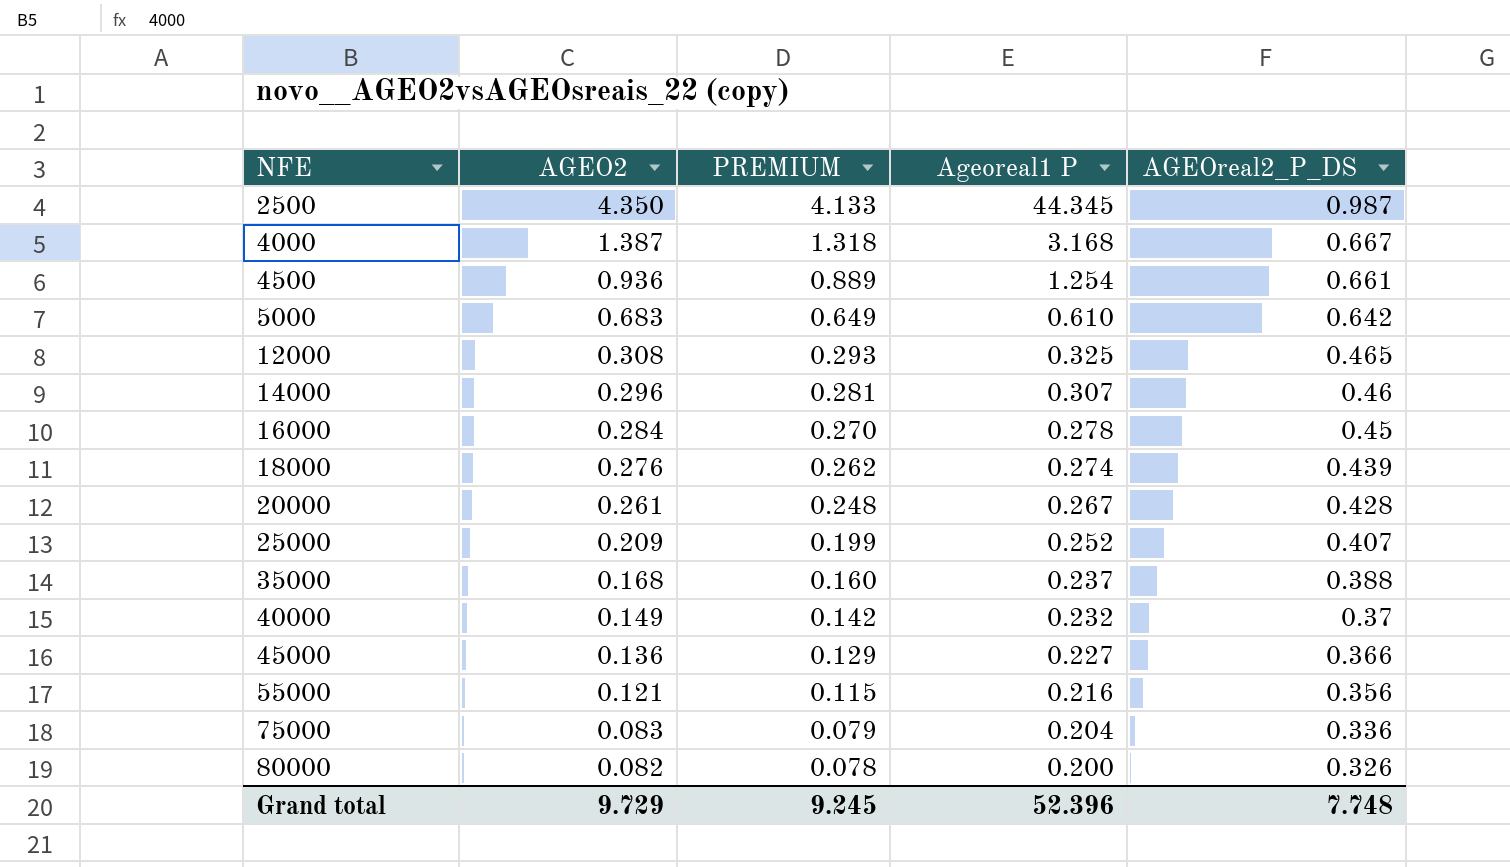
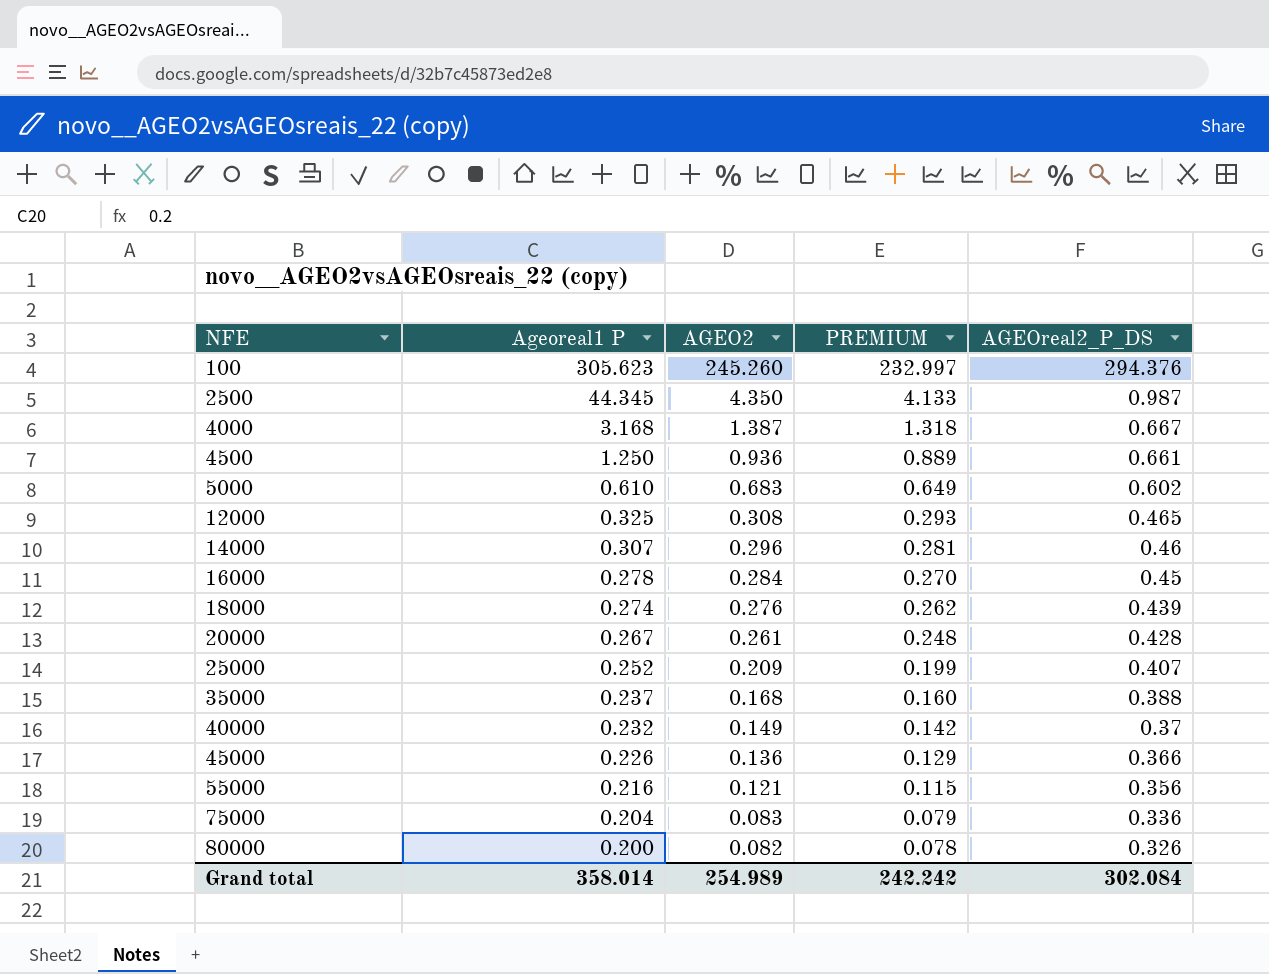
column Ageoreal1 P | position: 4 -> 2
row 100: none -> 305.623 | 245.260 | 232.997 | 294.376
4500 | Ageoreal1 P: 1.254 -> 1.250
5000 | AGEOreal2_P_DS: 0.642 -> 0.602
45000 | Ageoreal1 P: 0.227 -> 0.226
Grand total | Ageoreal1 P: 52.396 -> 358.014
Grand total | AGEO2: 9.729 -> 254.989
Grand total | PREMIUM: 9.245 -> 242.242
Grand total | AGEOreal2_P_DS: 7.748 -> 302.084

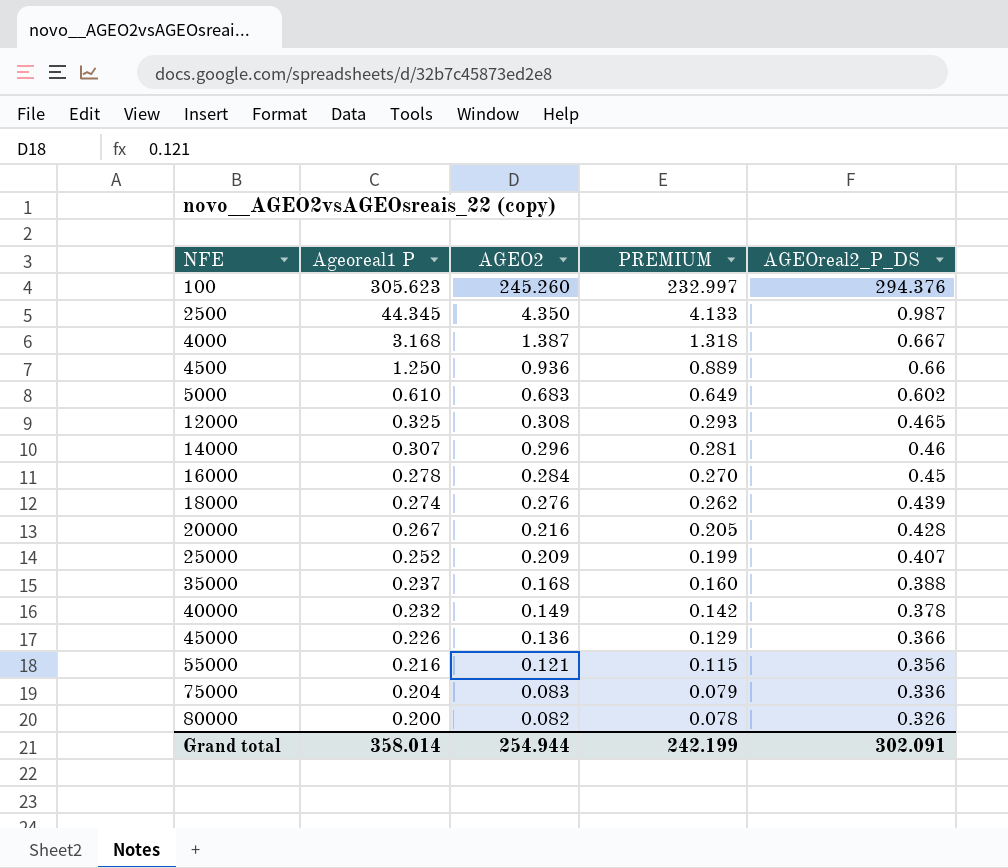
4500 | AGEOreal2_P_DS: 0.661 -> 0.66
20000 | AGEO2: 0.261 -> 0.216
20000 | PREMIUM: 0.248 -> 0.205
40000 | AGEOreal2_P_DS: 0.37 -> 0.378
Grand total | AGEO2: 254.989 -> 254.944
Grand total | PREMIUM: 242.242 -> 242.199
Grand total | AGEOreal2_P_DS: 302.084 -> 302.091

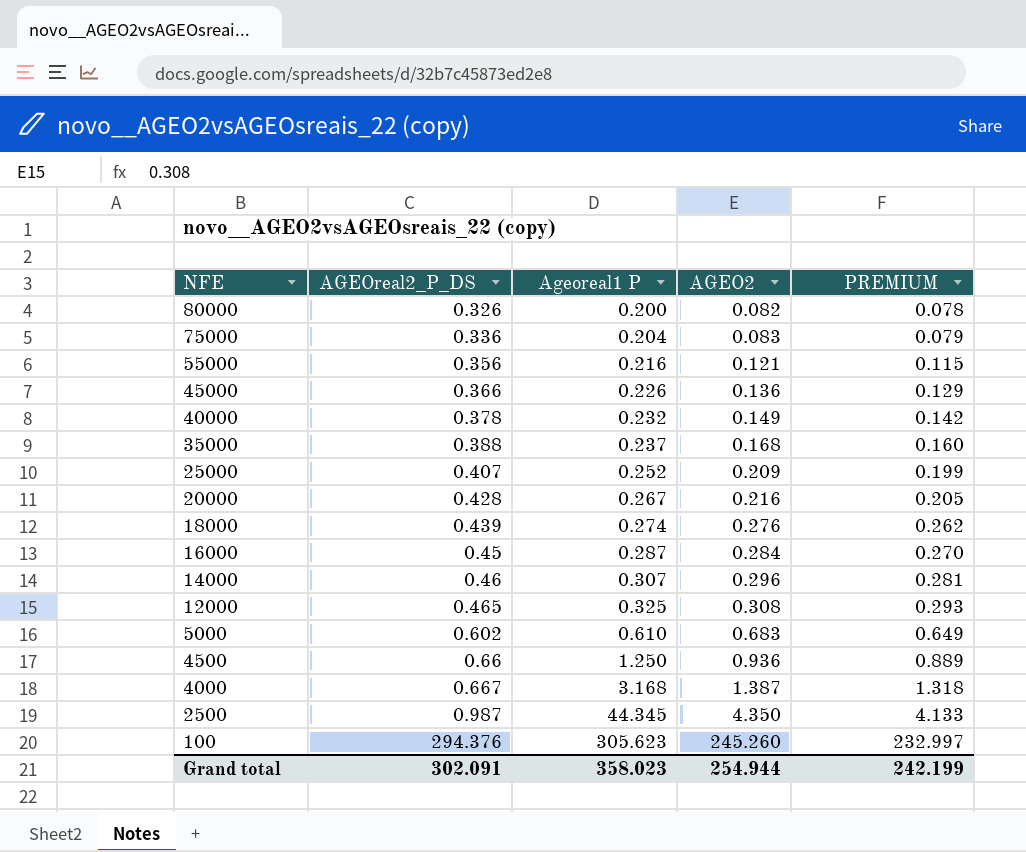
row order: NFE ascending -> NFE descending
column AGEOreal2_P_DS | position: 5 -> 2
16000 | Ageoreal1 P: 0.278 -> 0.287
Grand total | Ageoreal1 P: 358.014 -> 358.023

